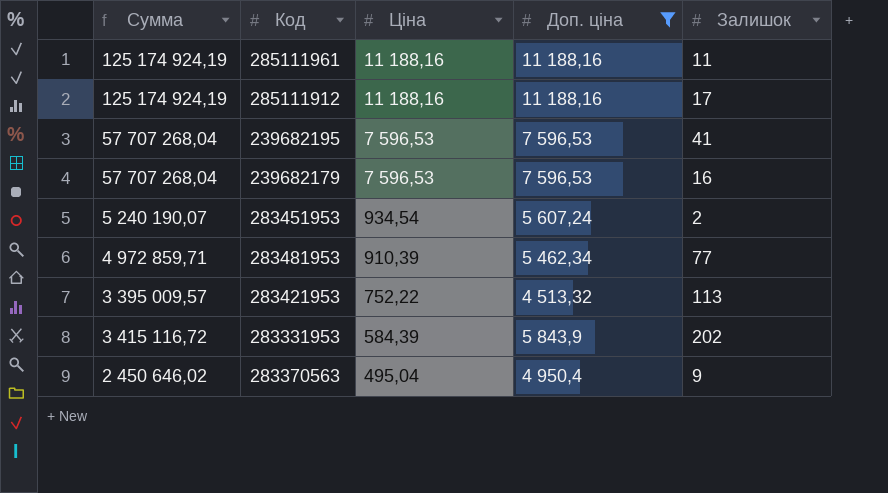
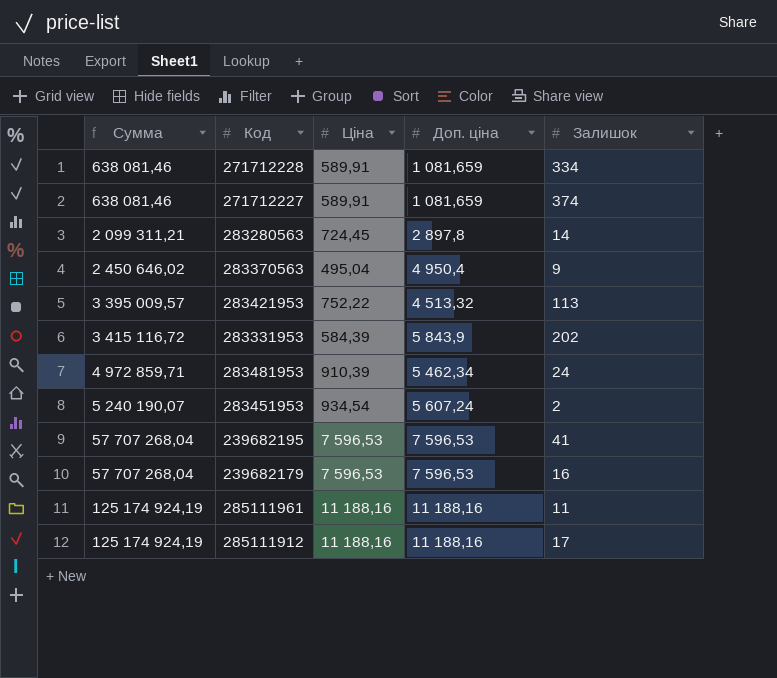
filter: Доп. ціна >= 4 513,32 -> none
row order: Ціна descending -> Сумма ascending
283481953 | Залишок: 77 -> 24

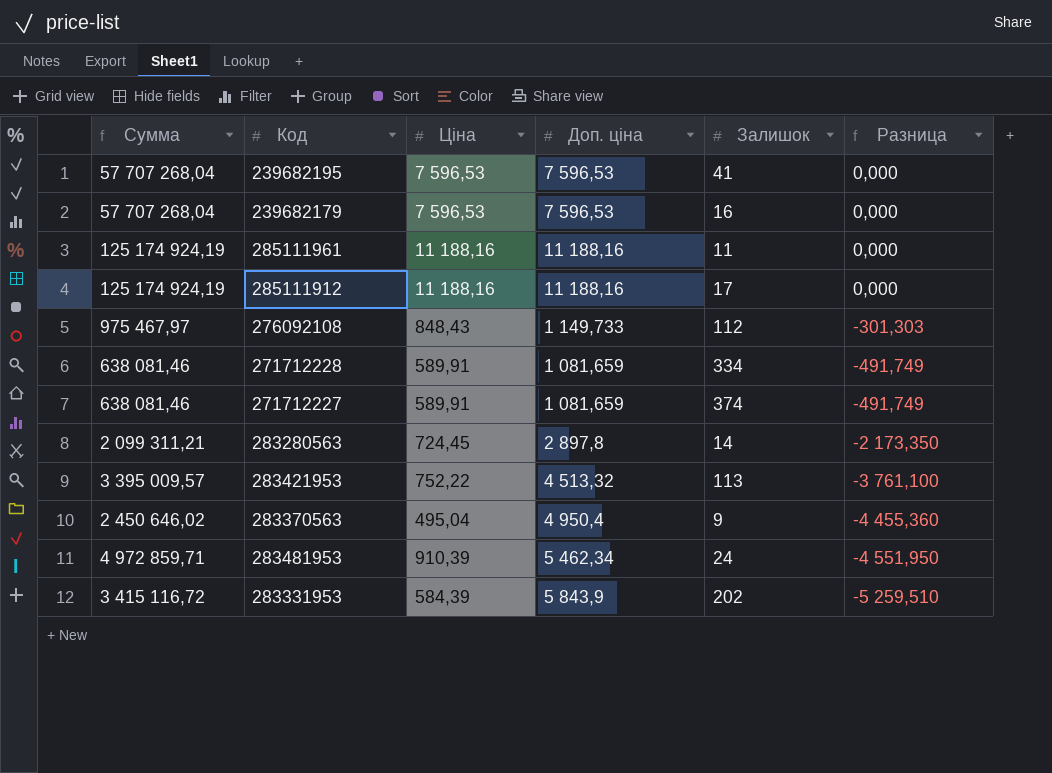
row order: Сумма ascending -> Разница descending
column Разница | formula: none -> [Ціна] - [Доп. ціна]
row 283451953: 5 240 190,07 | 934,54 | 5 607,24 | 2 -> none
row 276092108: none -> 975 467,97 | 848,43 | 1 149,733 | 112 | -301,303

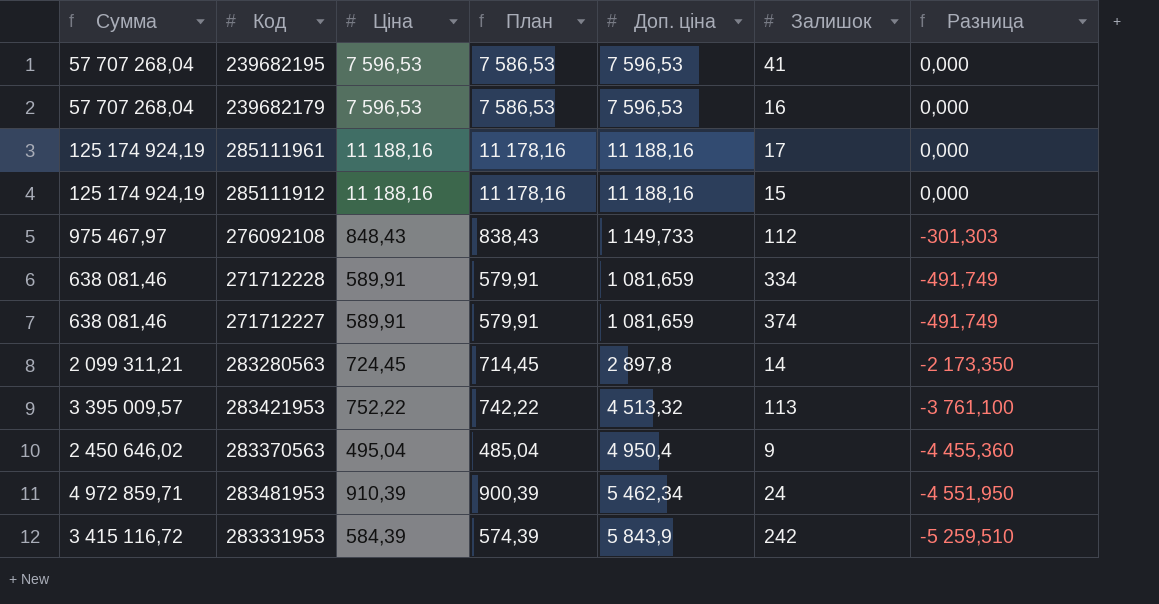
column План | formula: none -> [Ціна] - 10
285111961 | Залишок: 11 -> 17
285111912 | Залишок: 17 -> 15
283331953 | Залишок: 202 -> 242

